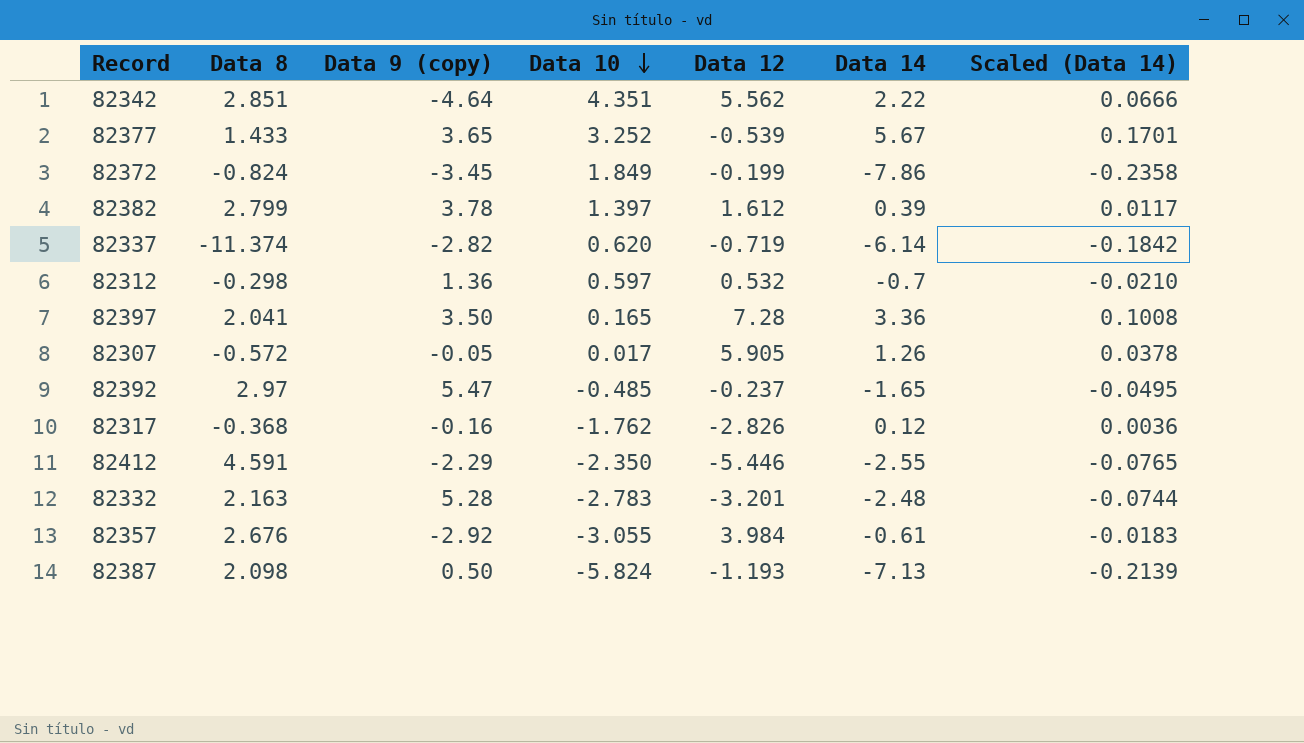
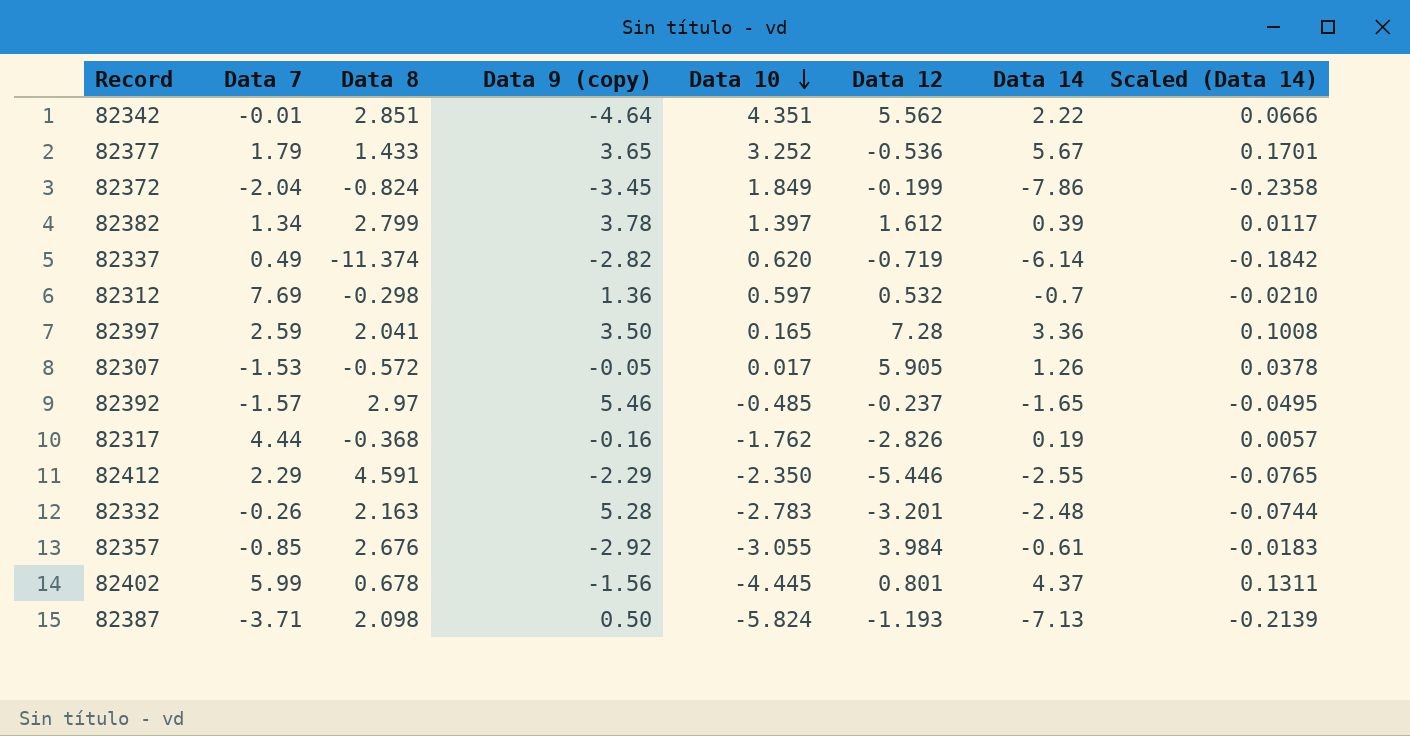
column Data 7 | position: none -> 2
82377 | Data 12: -0.539 -> -0.536
82392 | Data 9 (copy): 5.47 -> 5.46
82317 | Data 14: 0.12 -> 0.19
82317 | Scaled (Data 14): 0.0036 -> 0.0057
row 82402: none -> 5.99 | 0.678 | -1.56 | -4.445 | 0.801 | 4.37 | 0.1311

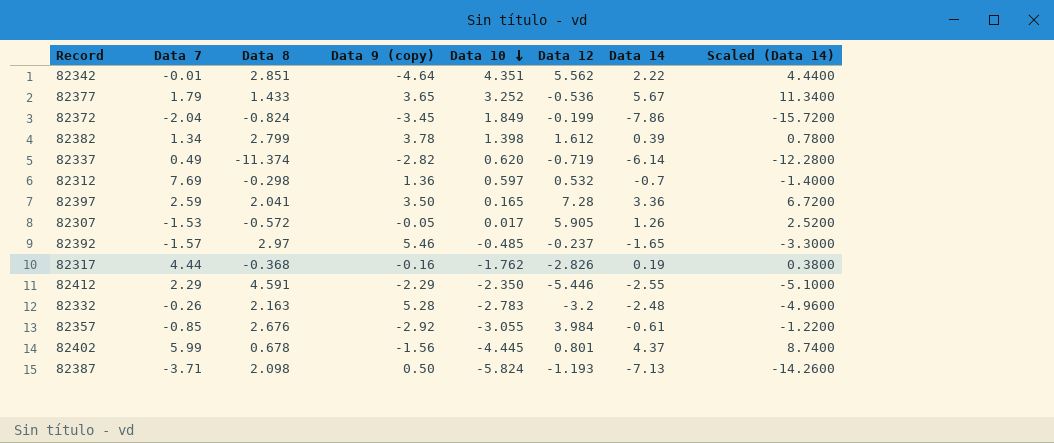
column Scaled (Data 14) | formula: [Data 14] * 0.03 -> [Data 14] * 2
82382 | Data 10: 1.397 -> 1.398
82332 | Data 12: -3.201 -> -3.2

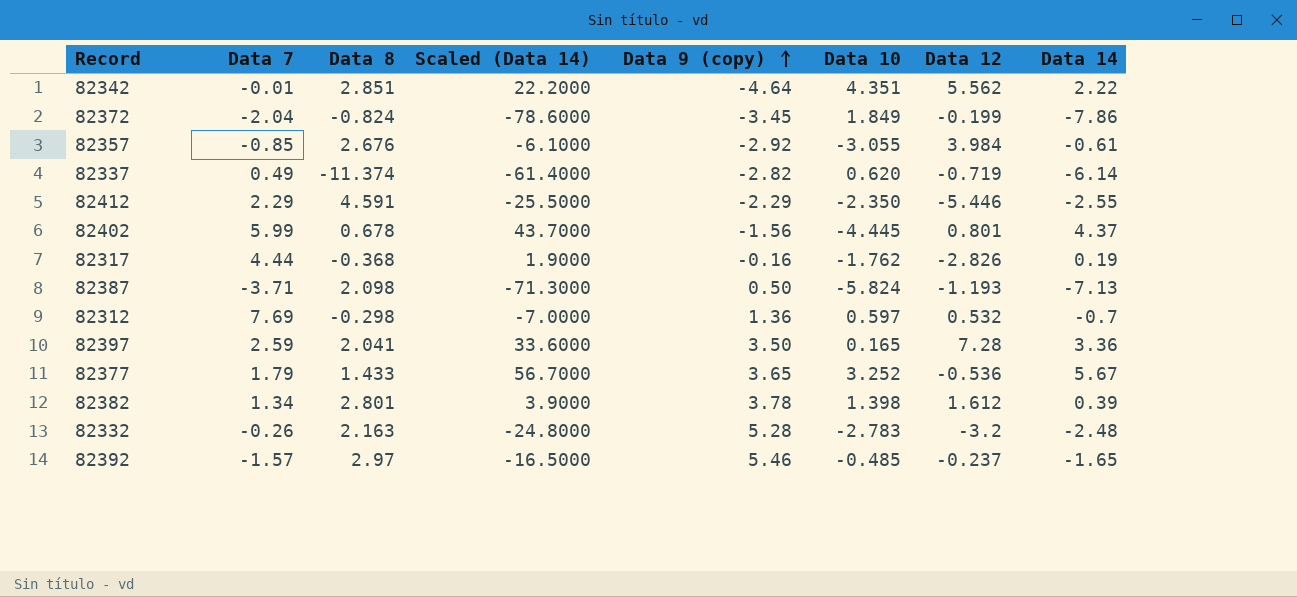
row order: Data 10 descending -> Data 9 (copy) ascending
column Scaled (Data 14) | formula: [Data 14] * 2 -> [Data 14] * 10
column Scaled (Data 14) | position: 8 -> 4
row 82307: -1.53 | -0.572 | -0.05 | 0.017 | 5.905 | 1.26 | 2.5200 -> none
82382 | Data 8: 2.799 -> 2.801

